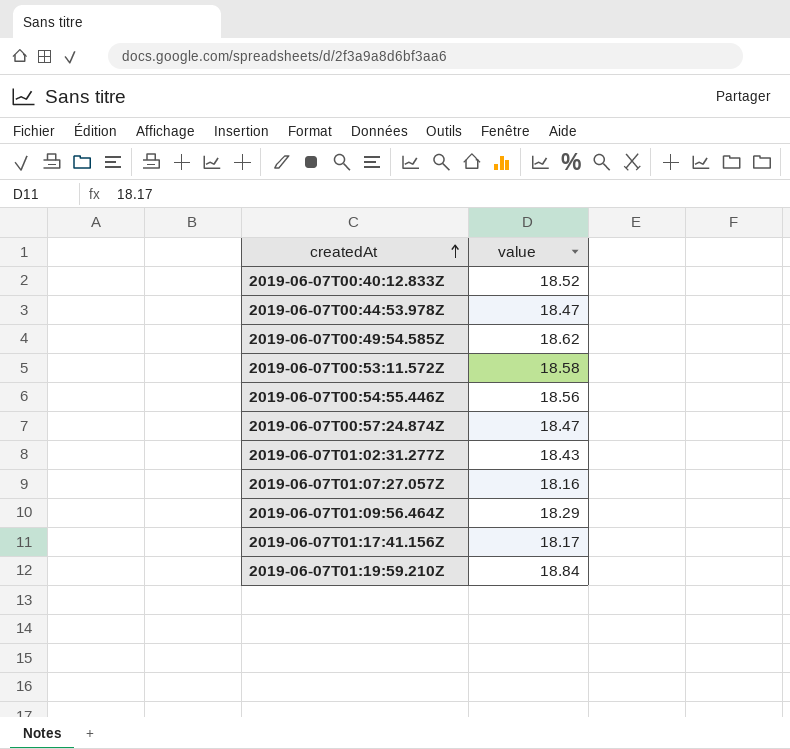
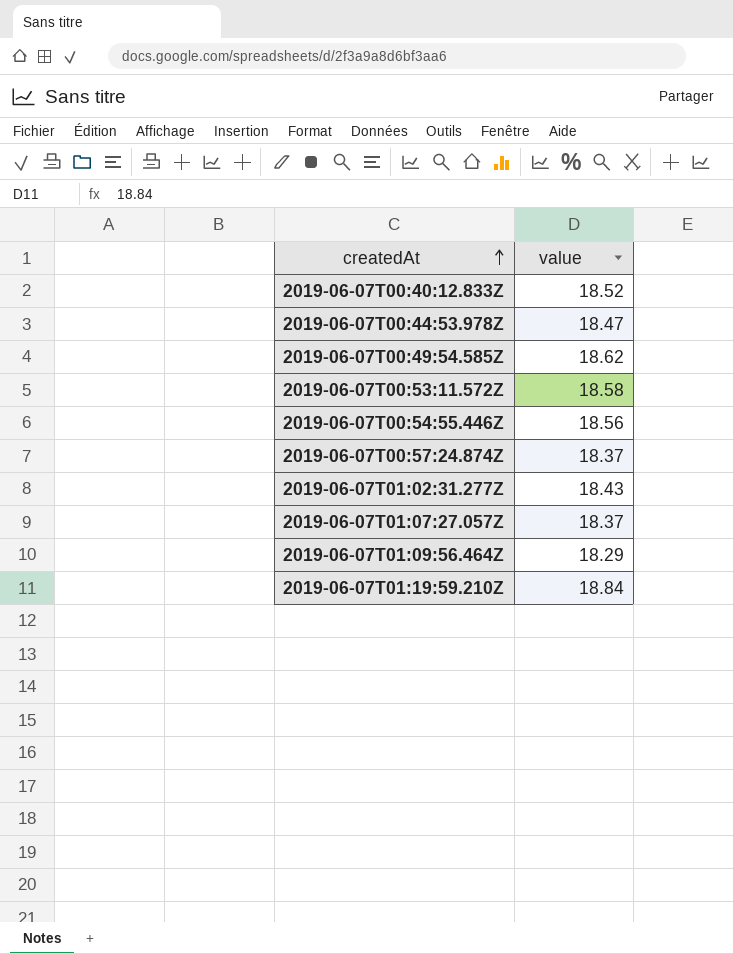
row 2019-06-07T01:17:41.156Z: 18.17 -> none
2019-06-07T00:57:24.874Z | value: 18.47 -> 18.37
2019-06-07T01:07:27.057Z | value: 18.16 -> 18.37

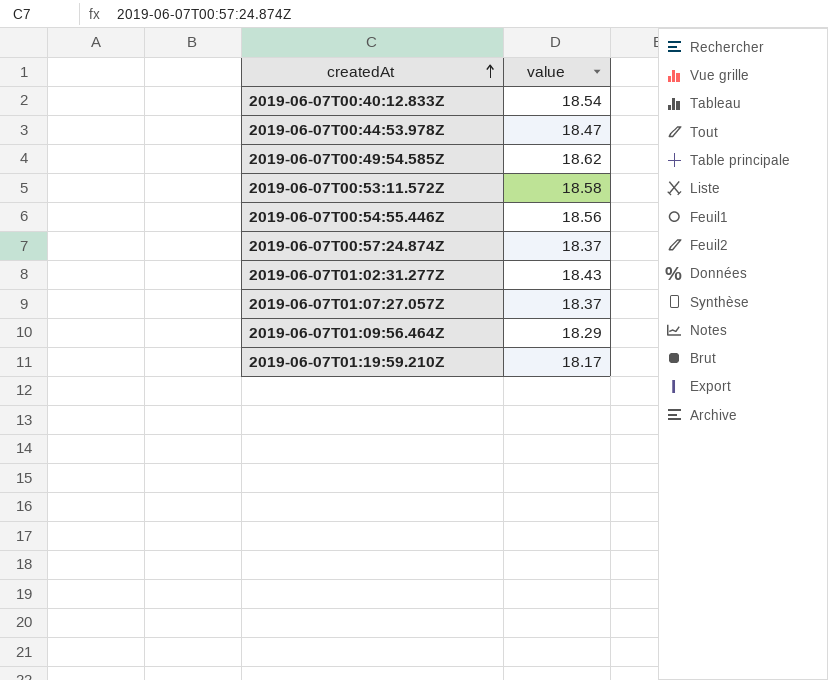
2019-06-07T00:40:12.833Z | value: 18.52 -> 18.54
2019-06-07T01:19:59.210Z | value: 18.84 -> 18.17

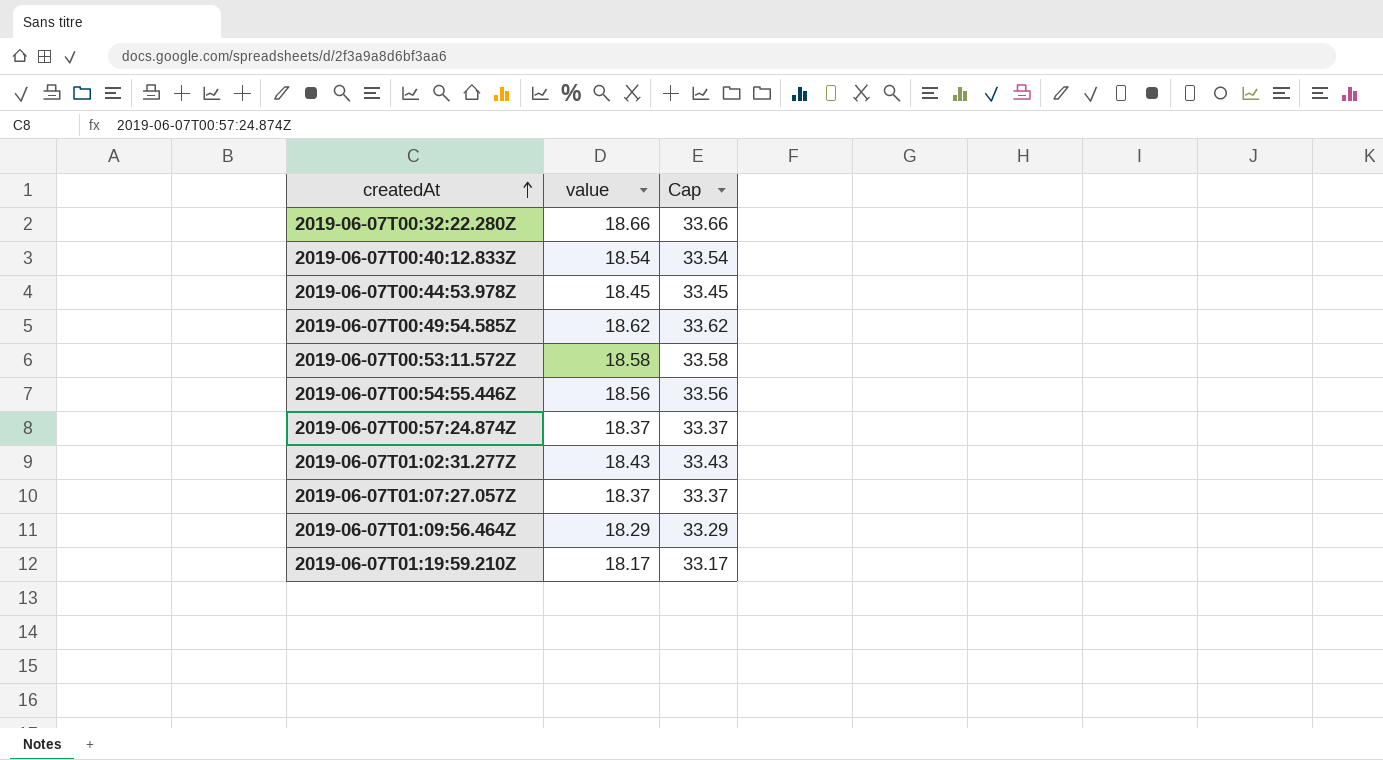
column Cap | formula: none -> [value] + 15
row 2019-06-07T00:32:22.280Z: none -> 18.66 | 33.66
2019-06-07T00:44:53.978Z | value: 18.47 -> 18.45

